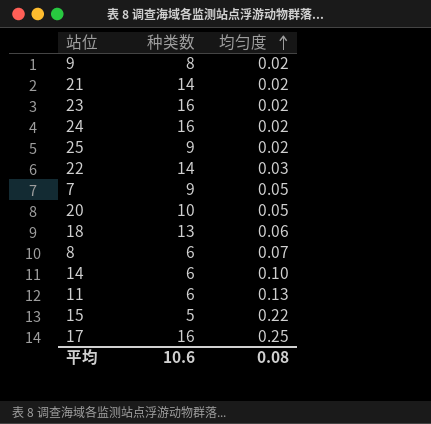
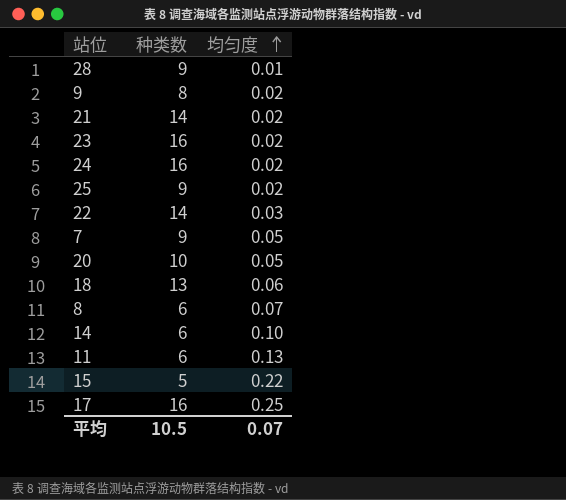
row 28: none -> 9 | 0.01
平均 | 种类数: 10.6 -> 10.5
平均 | 均匀度: 0.08 -> 0.07

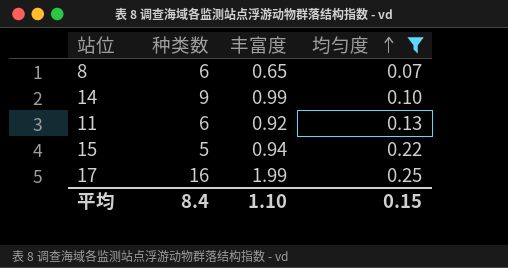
filter: none -> 均匀度 >= 0.07
column 丰富度 | position: none -> 3
14 | 种类数: 6 -> 9
平均 | 种类数: 10.5 -> 8.4
平均 | 均匀度: 0.07 -> 0.15

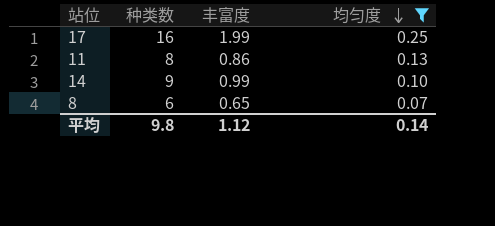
row order: 均匀度 ascending -> 均匀度 descending
row 15: 5 | 0.94 | 0.22 -> none
11 | 种类数: 6 -> 8
11 | 丰富度: 0.92 -> 0.86
平均 | 种类数: 8.4 -> 9.8
平均 | 丰富度: 1.10 -> 1.12
平均 | 均匀度: 0.15 -> 0.14

